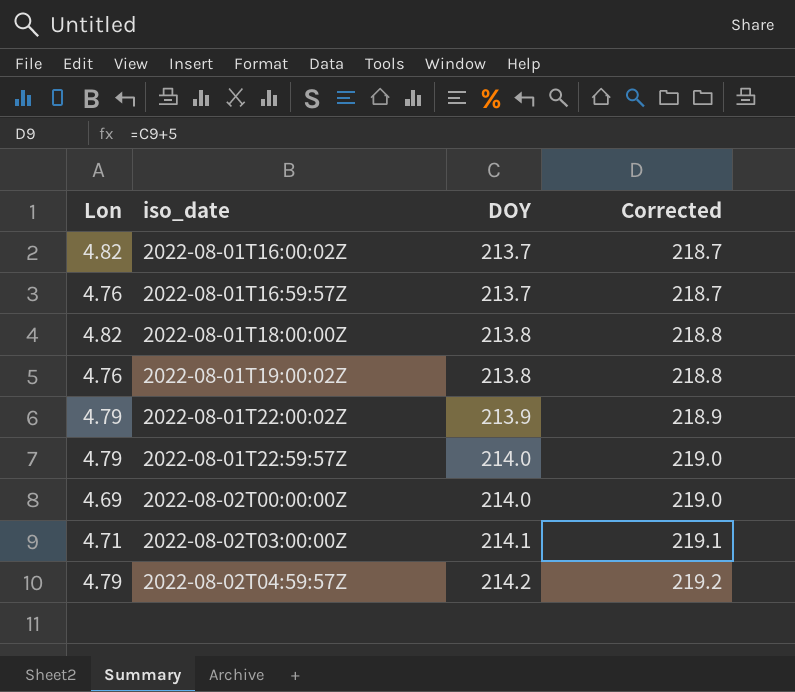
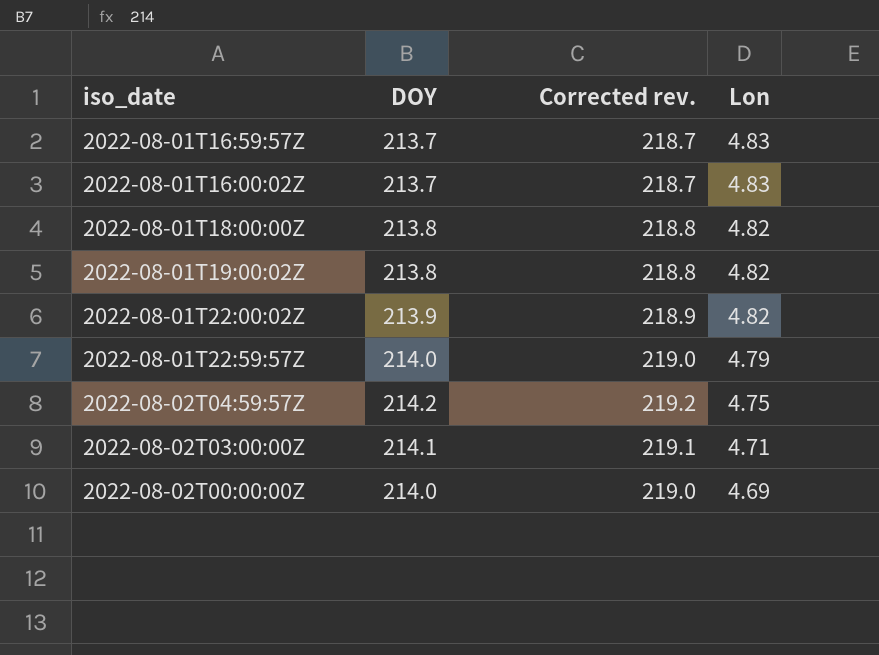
row order: iso_date ascending -> Lon descending
column name: Corrected -> Corrected rev.
column Lon | position: 1 -> 4
2022-08-01T16:59:57Z | Lon: 4.76 -> 4.83
2022-08-01T16:00:02Z | Lon: 4.82 -> 4.83
2022-08-01T19:00:02Z | Lon: 4.76 -> 4.82
2022-08-01T22:00:02Z | Lon: 4.79 -> 4.82
2022-08-02T04:59:57Z | Lon: 4.79 -> 4.75

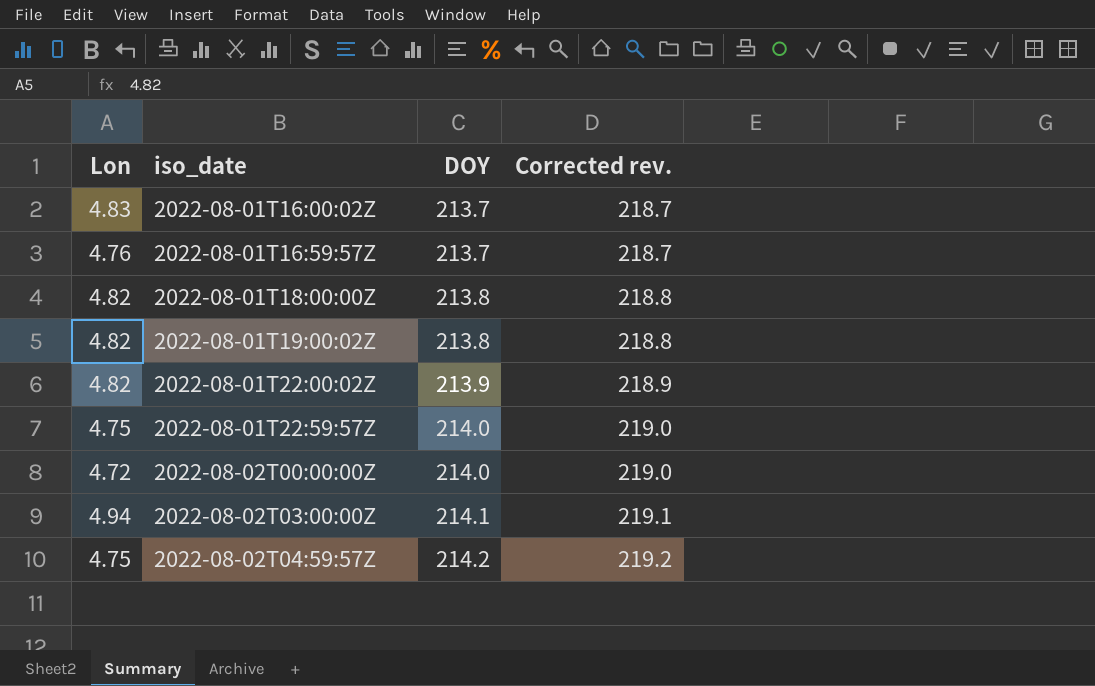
row order: Lon descending -> iso_date ascending
column Lon | position: 4 -> 1
2022-08-01T16:59:57Z | Lon: 4.83 -> 4.76
2022-08-01T22:59:57Z | Lon: 4.79 -> 4.75
2022-08-02T00:00:00Z | Lon: 4.69 -> 4.72
2022-08-02T03:00:00Z | Lon: 4.71 -> 4.94

